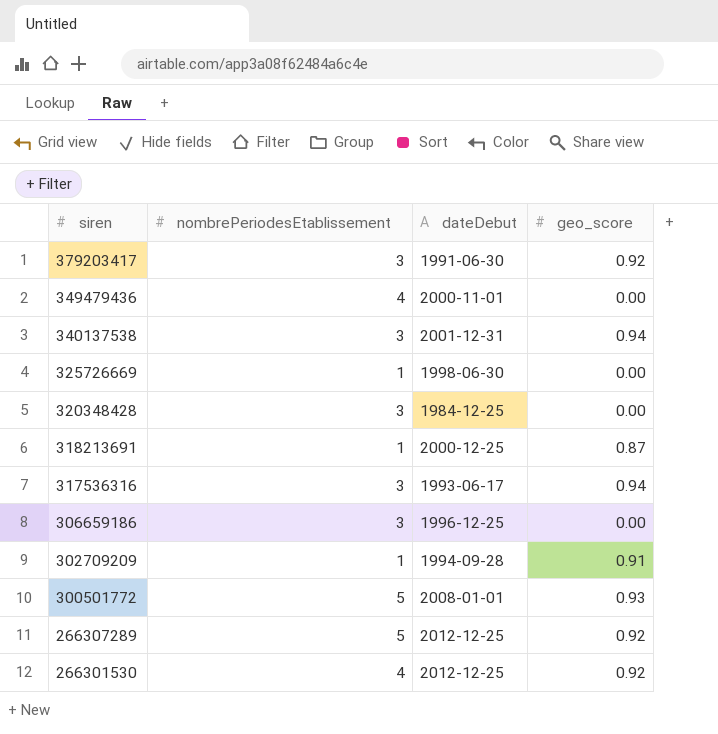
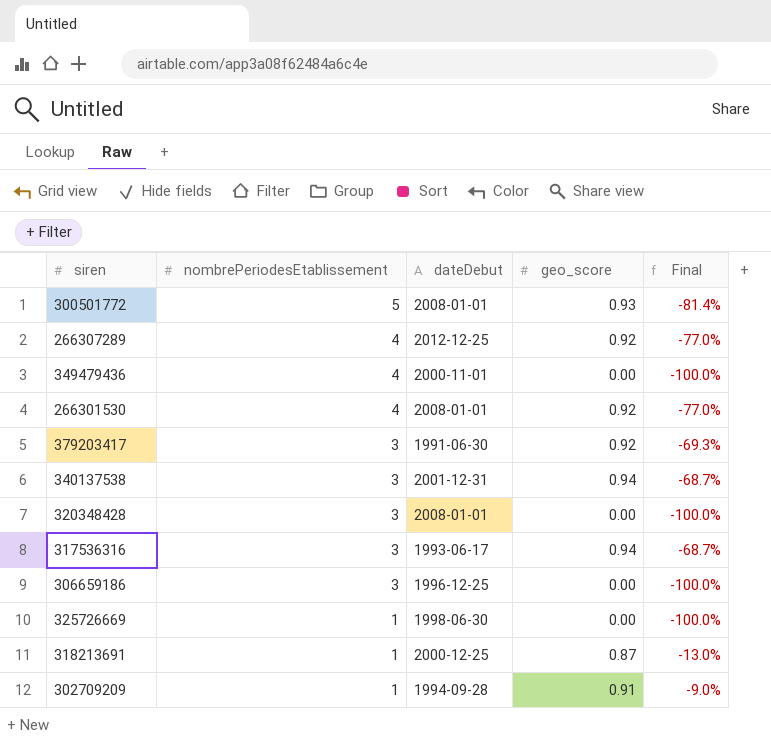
row order: siren descending -> nombrePeriodesEtablissement descending
column Final | formula: none -> ([geo_score] - [nombrePeriodesEtablissement]) / [nombrePeriodesEtablissement]
266307289 | nombrePeriodesEtablissement: 5 -> 4
266301530 | dateDebut: 2012-12-25 -> 2008-01-01
320348428 | dateDebut: 1984-12-25 -> 2008-01-01

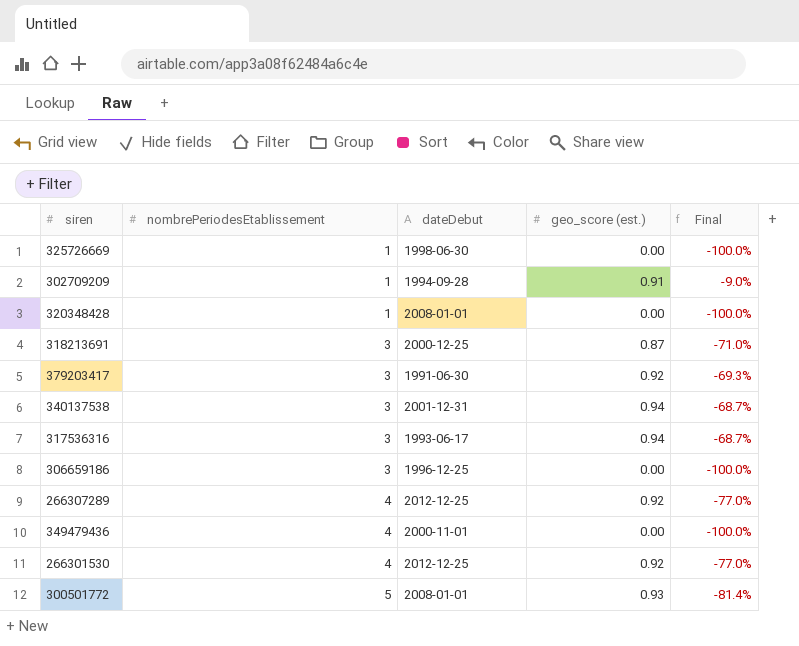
row order: nombrePeriodesEtablissement descending -> nombrePeriodesEtablissement ascending
column name: geo_score -> geo_score (est.)
320348428 | nombrePeriodesEtablissement: 3 -> 1
318213691 | nombrePeriodesEtablissement: 1 -> 3
318213691 | Final: -13.0% -> -71.0%
266301530 | dateDebut: 2008-01-01 -> 2012-12-25

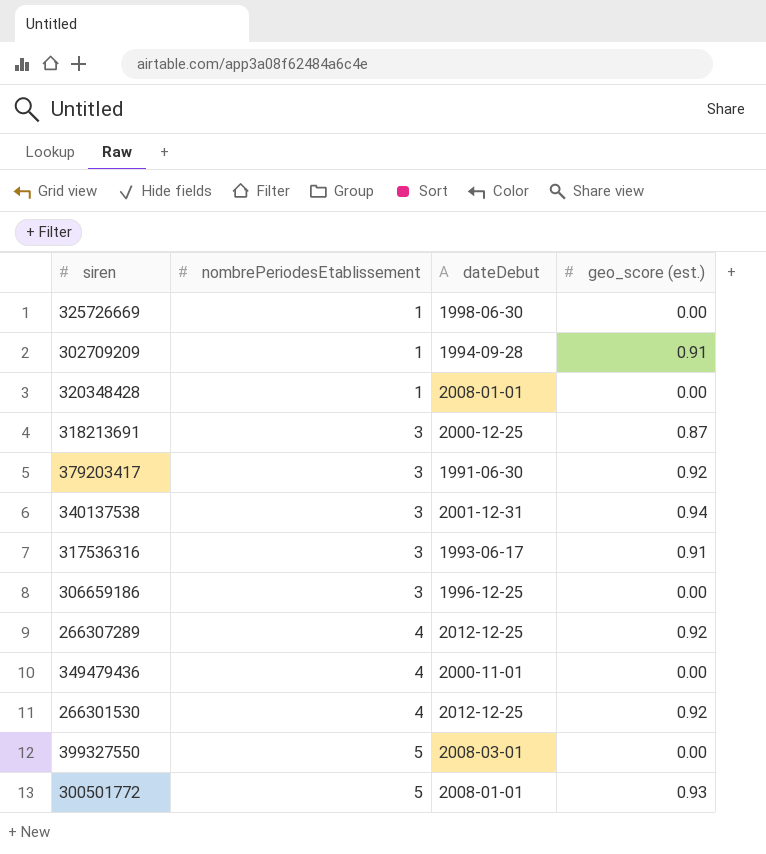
column Final | formula: ([geo_score (est.)] - [nombrePeriodesEtablissement]) / [nombrePeriodesEtablissement] -> none
317536316 | geo_score (est.): 0.94 -> 0.91
row 399327550: none -> 5 | 2008-03-01 | 0.00

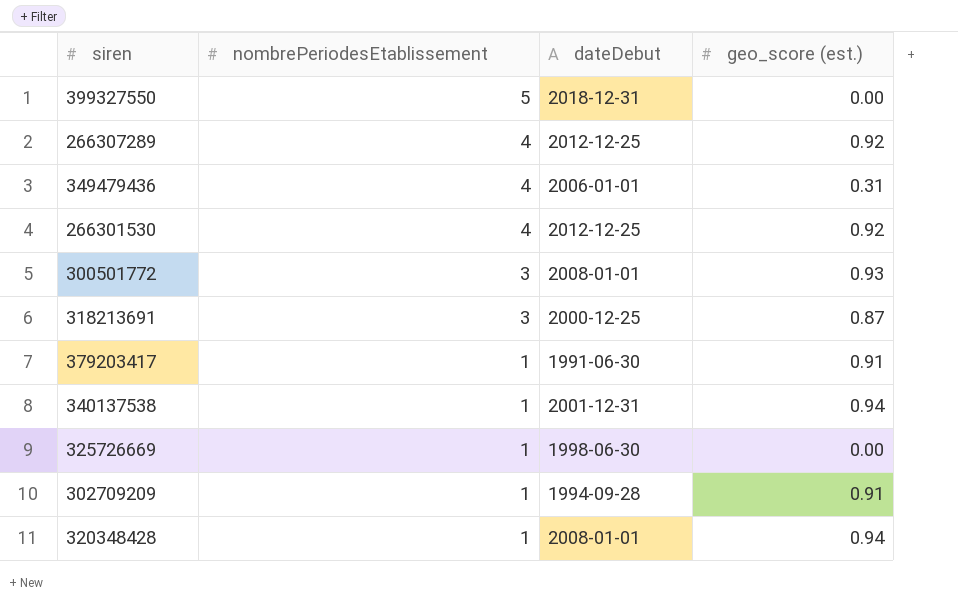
row order: nombrePeriodesEtablissement ascending -> nombrePeriodesEtablissement descending
row 317536316: 3 | 1993-06-17 | 0.91 -> none
row 306659186: 3 | 1996-12-25 | 0.00 -> none
399327550 | dateDebut: 2008-03-01 -> 2018-12-31
349479436 | dateDebut: 2000-11-01 -> 2006-01-01
349479436 | geo_score (est.): 0.00 -> 0.31
300501772 | nombrePeriodesEtablissement: 5 -> 3
379203417 | nombrePeriodesEtablissement: 3 -> 1
379203417 | geo_score (est.): 0.92 -> 0.91
340137538 | nombrePeriodesEtablissement: 3 -> 1
320348428 | geo_score (est.): 0.00 -> 0.94

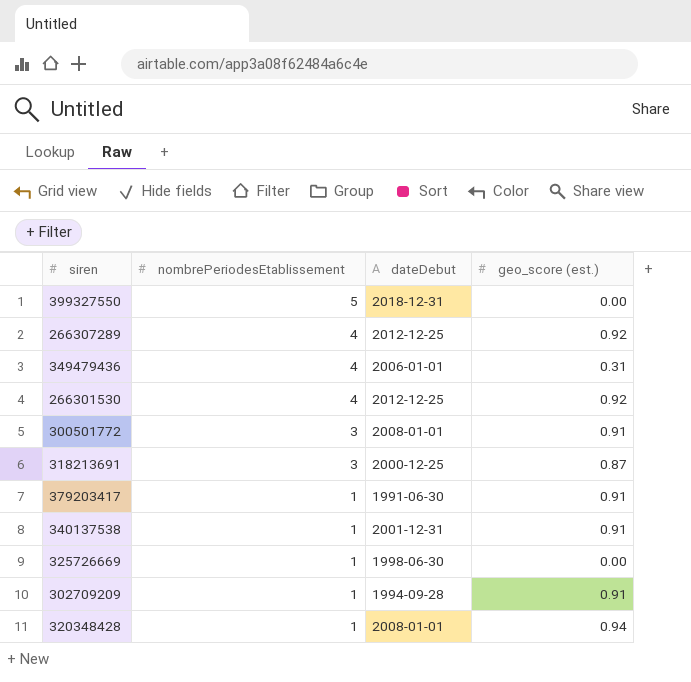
300501772 | geo_score (est.): 0.93 -> 0.91
340137538 | geo_score (est.): 0.94 -> 0.91

